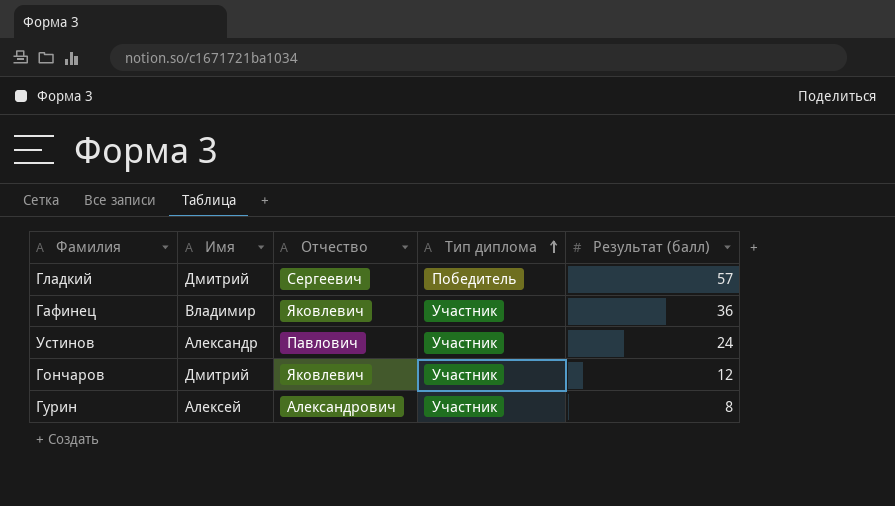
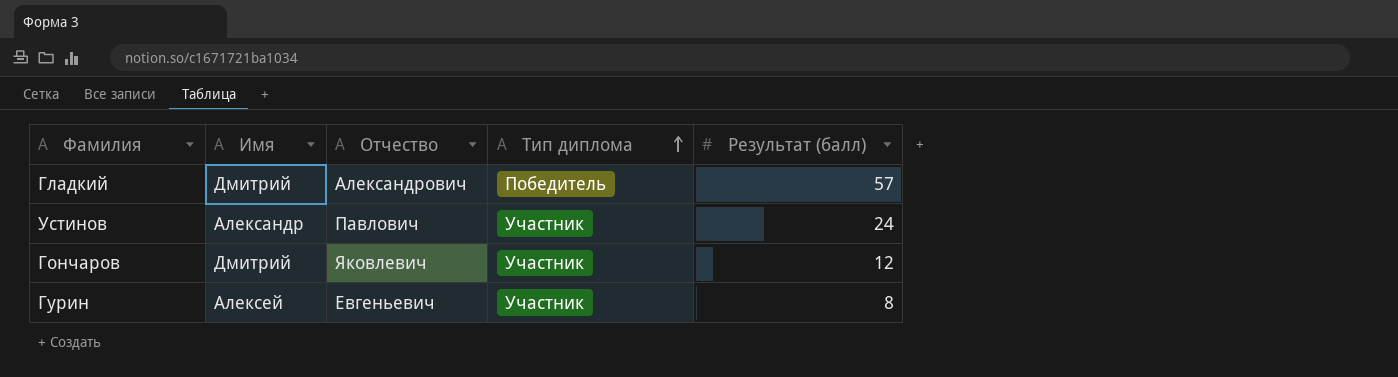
row Гафинец: Владимир | Яковлевич | Участник | 36 -> none
Гладкий | Отчество: Сергеевич -> Александрович
Гурин | Отчество: Александрович -> Евгеньевич

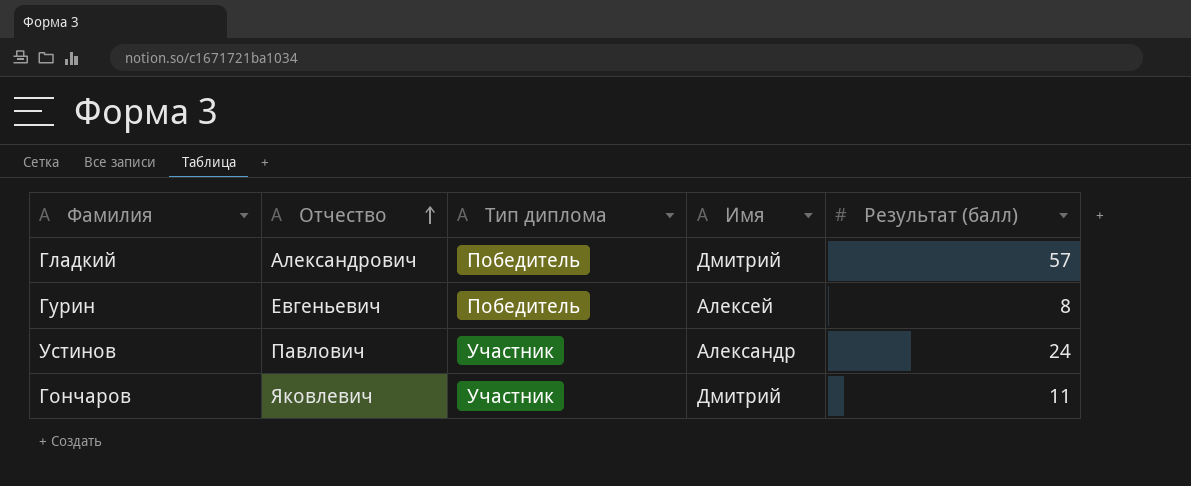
row order: Тип диплома ascending -> Отчество ascending
column Имя | position: 2 -> 4
Гурин | Тип диплома: Участник -> Победитель
Гончаров | Результат (балл): 12 -> 11

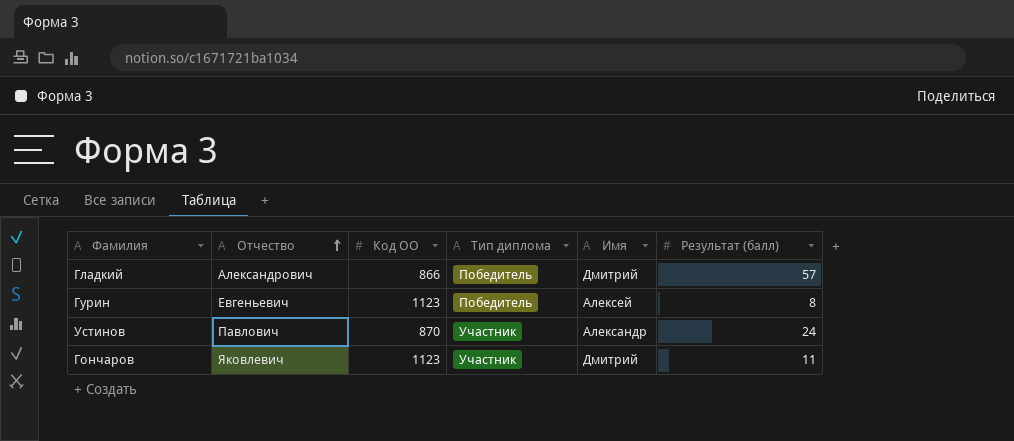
column Код ОО | position: none -> 3

